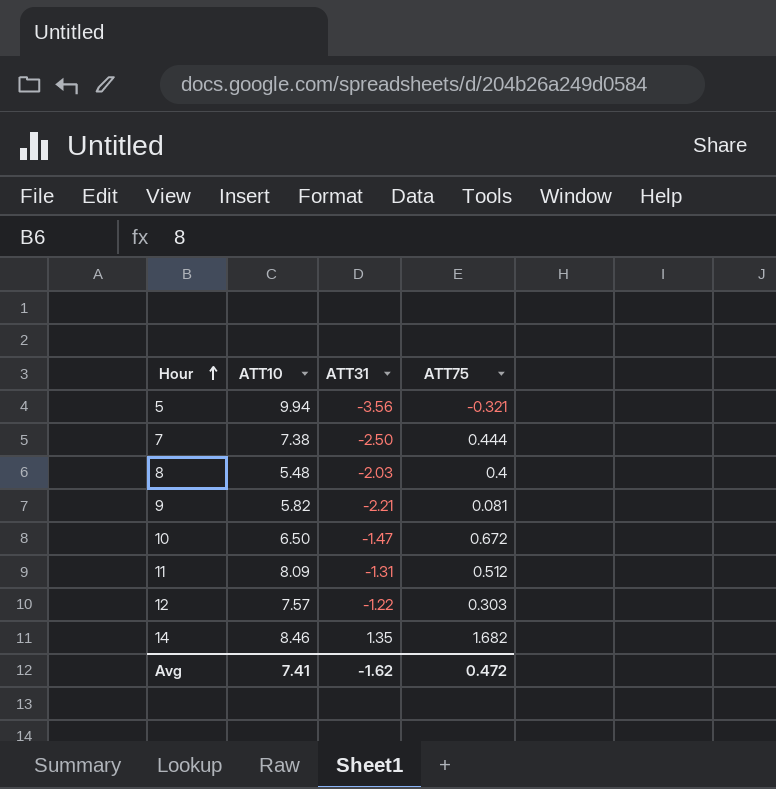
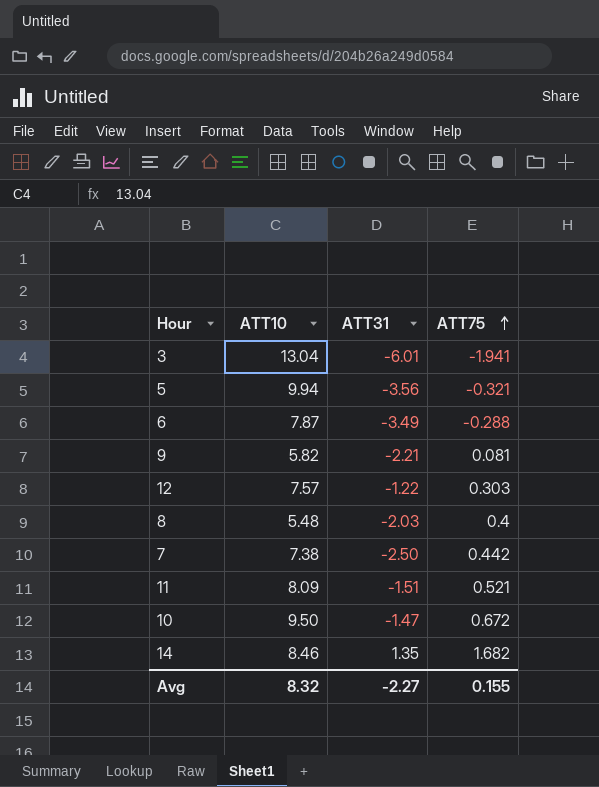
row order: Hour ascending -> ATT75 ascending
row 3: none -> 13.04 | -6.01 | -1.941
row 6: none -> 7.87 | -3.49 | -0.288
7 | ATT75: 0.444 -> 0.442
11 | ATT31: -1.31 -> -1.51
11 | ATT75: 0.512 -> 0.521
10 | ATT10: 6.50 -> 9.50
Avg | ATT10: 7.41 -> 8.32
Avg | ATT31: -1.62 -> -2.27
Avg | ATT75: 0.472 -> 0.155

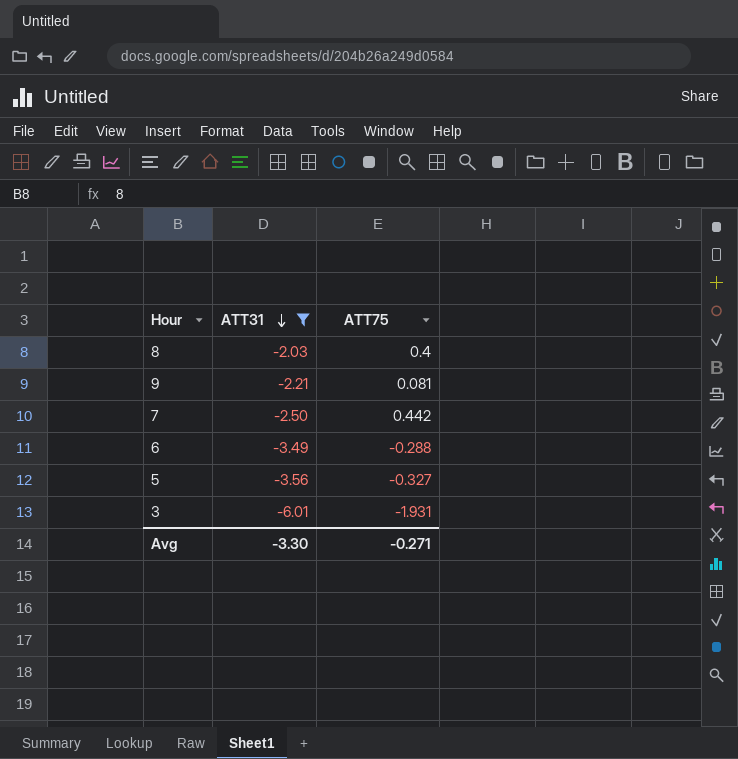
filter: none -> ATT31 <= -2.03
row order: ATT75 ascending -> ATT31 descending
column ATT10 | position: 2 -> none
5 | ATT75: -0.321 -> -0.327
3 | ATT75: -1.941 -> -1.931
Avg | ATT31: -2.27 -> -3.30
Avg | ATT75: 0.155 -> -0.271

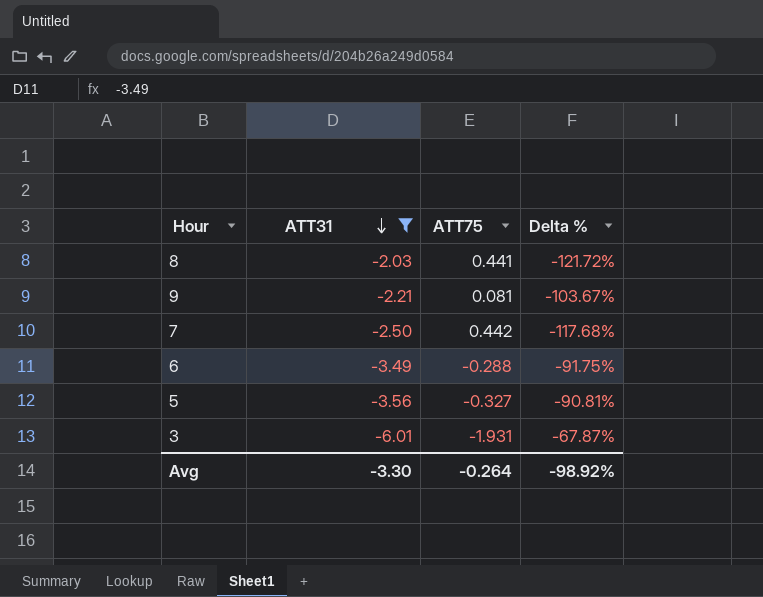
column Delta % | formula: none -> ([ATT75] - [ATT31]) / [ATT31]
8 | ATT75: 0.4 -> 0.441
Avg | ATT75: -0.271 -> -0.264

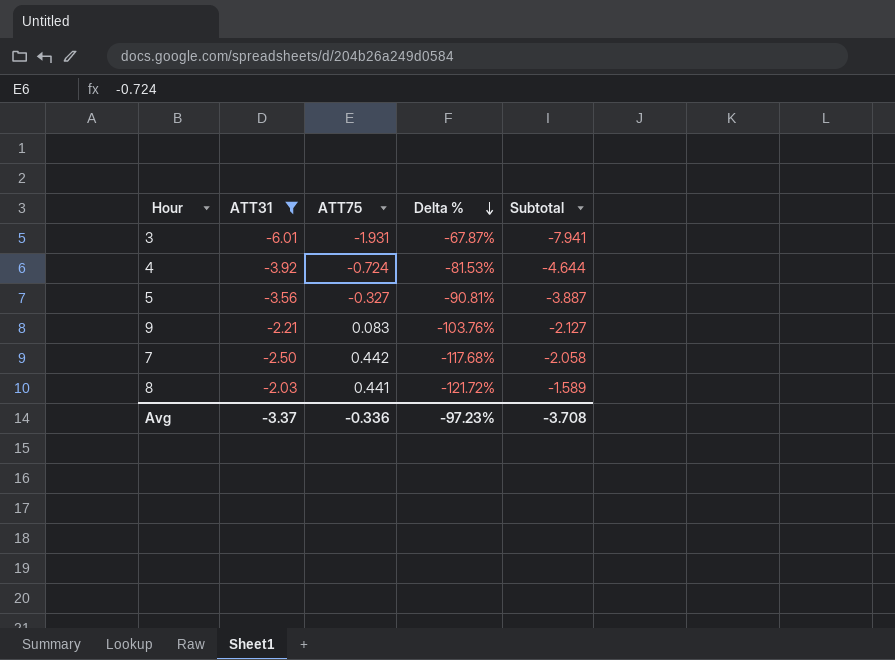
row order: ATT31 descending -> Delta % descending
column Subtotal | formula: none -> [ATT31] + [ATT75]
row 6: -3.49 | -0.288 | -91.75% -> none
row 4: none -> -3.92 | -0.724 | -81.53% | -4.644
9 | ATT75: 0.081 -> 0.083
9 | Delta %: -103.67% -> -103.76%
Avg | ATT31: -3.30 -> -3.37
Avg | ATT75: -0.264 -> -0.336
Avg | Delta %: -98.92% -> -97.23%

